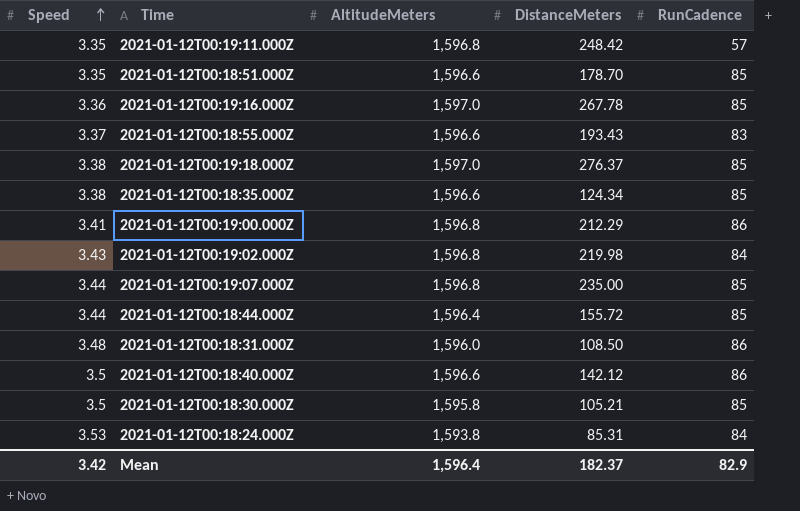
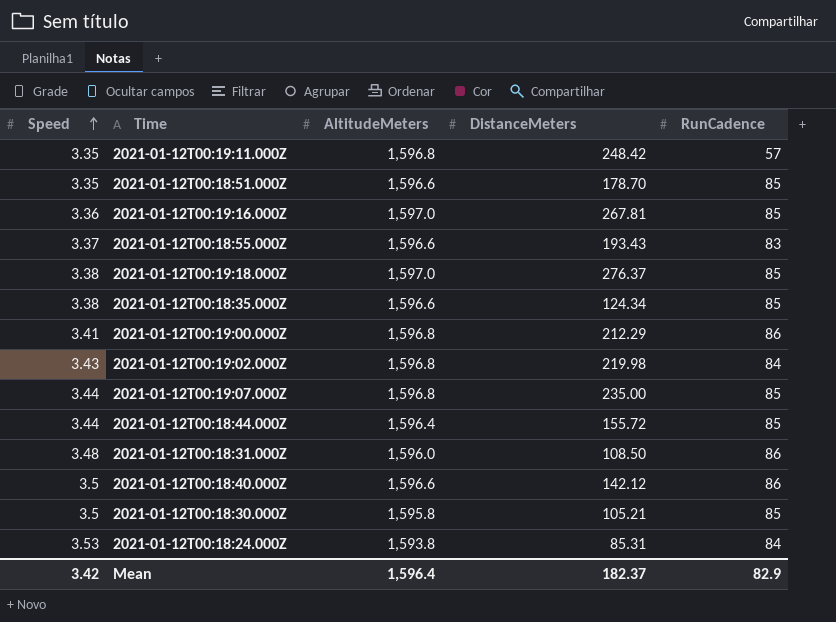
2021-01-12T00:19:16.000Z | DistanceMeters: 267.78 -> 267.81

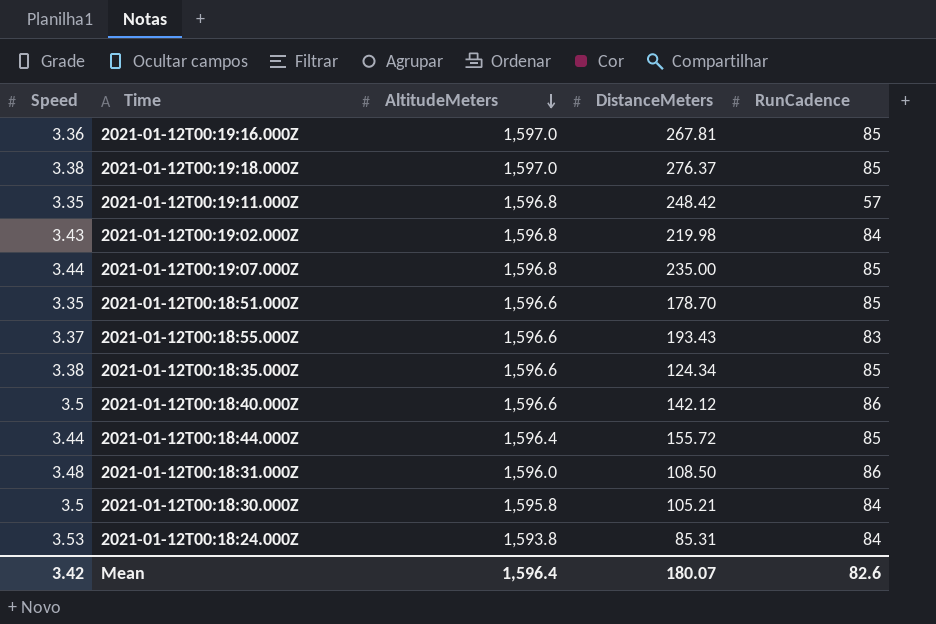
row order: Speed ascending -> AltitudeMeters descending
row 2021-01-12T00:19:00.000Z: 3.41 | 1,596.8 | 212.29 | 86 -> none
2021-01-12T00:18:30.000Z | RunCadence: 85 -> 84
Mean | DistanceMeters: 182.37 -> 180.07
Mean | RunCadence: 82.9 -> 82.6

